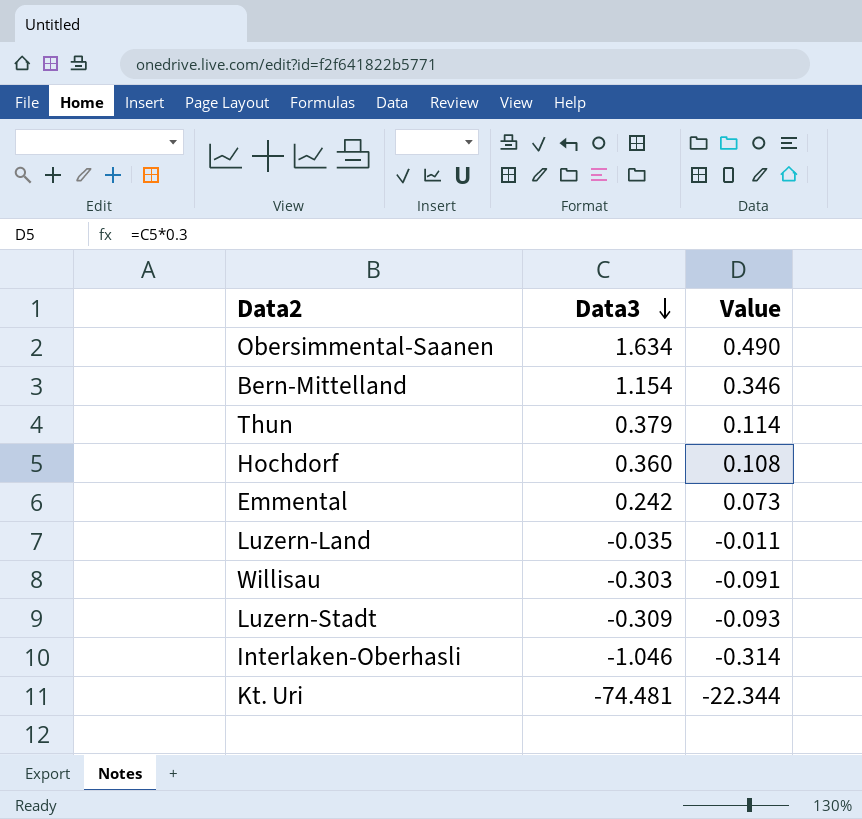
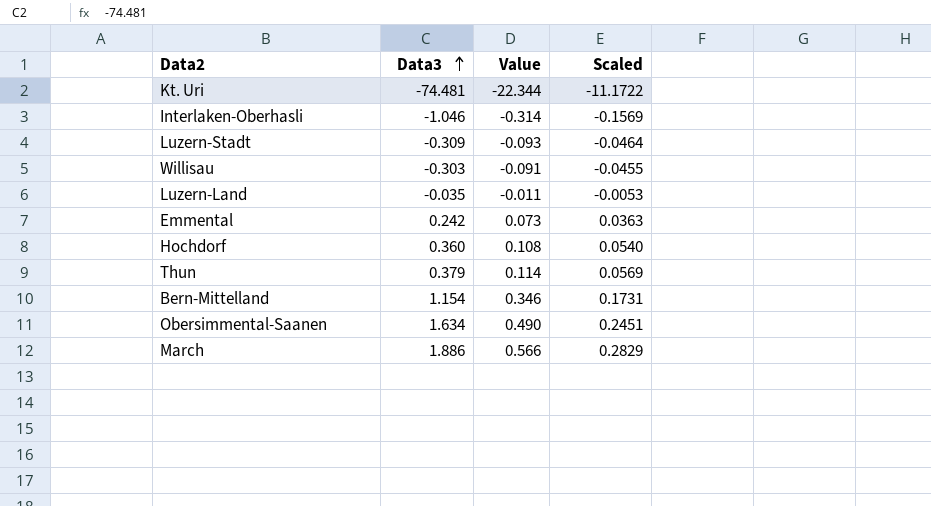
row order: Data3 descending -> Data3 ascending
column Scaled | formula: none -> [Data3] * 0.15
row March: none -> 1.886 | 0.566 | 0.2829

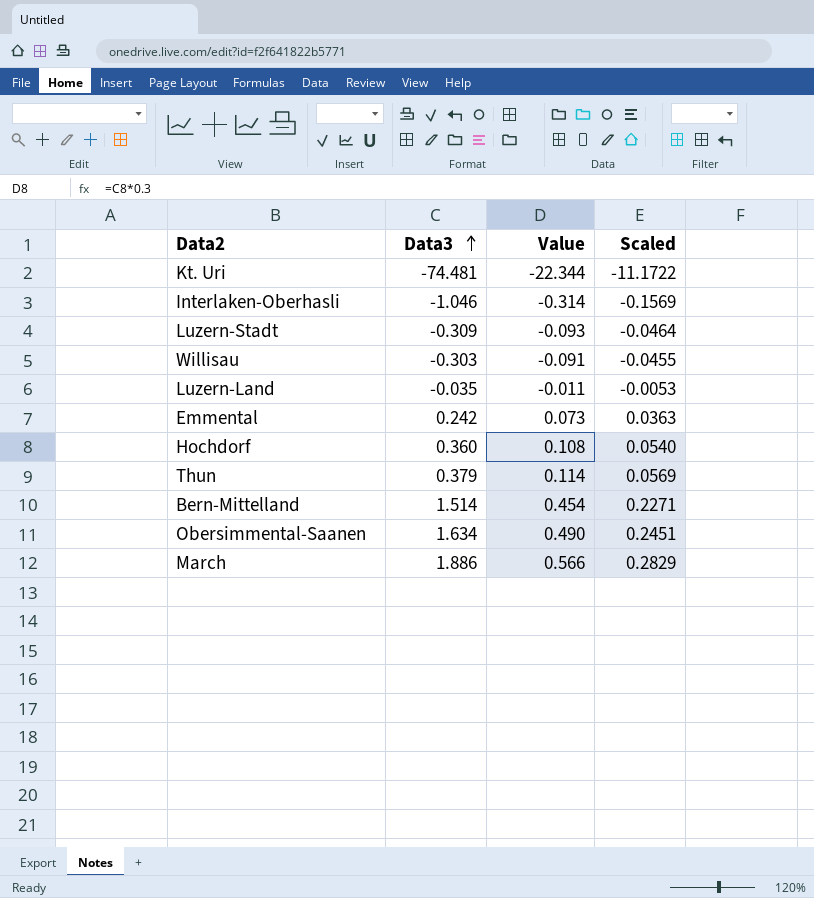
Bern-Mittelland | Data3: 1.154 -> 1.514
Bern-Mittelland | Value: 0.346 -> 0.454
Bern-Mittelland | Scaled: 0.1731 -> 0.2271

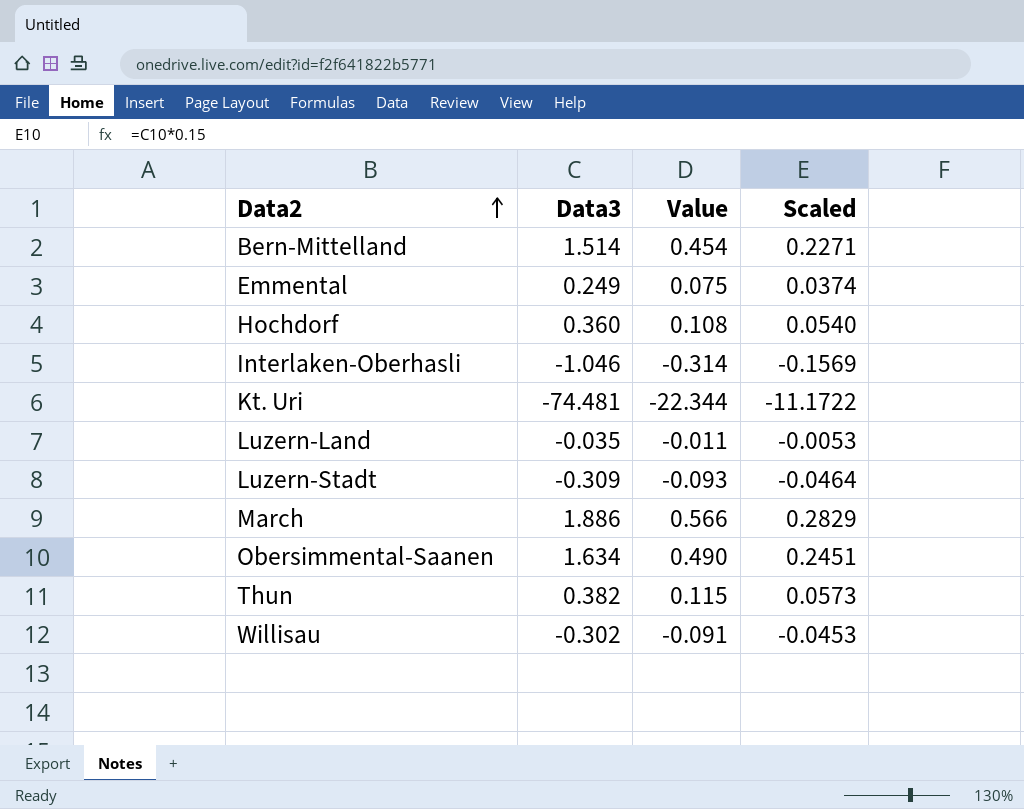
row order: Data3 ascending -> Data2 ascending
Emmental | Data3: 0.242 -> 0.249
Emmental | Value: 0.073 -> 0.075
Emmental | Scaled: 0.0363 -> 0.0374
Thun | Data3: 0.379 -> 0.382
Thun | Value: 0.114 -> 0.115
Thun | Scaled: 0.0569 -> 0.0573
Willisau | Data3: -0.303 -> -0.302
Willisau | Scaled: -0.0455 -> -0.0453

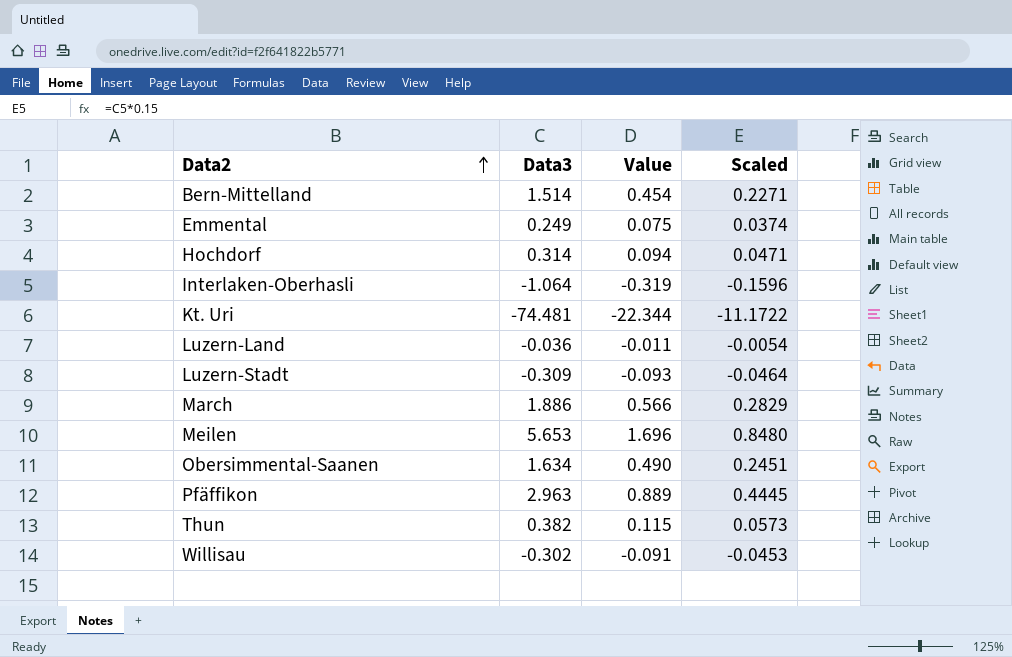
Hochdorf | Data3: 0.360 -> 0.314
Hochdorf | Value: 0.108 -> 0.094
Hochdorf | Scaled: 0.0540 -> 0.0471
Interlaken-Oberhasli | Data3: -1.046 -> -1.064
Interlaken-Oberhasli | Value: -0.314 -> -0.319
Interlaken-Oberhasli | Scaled: -0.1569 -> -0.1596
Luzern-Land | Data3: -0.035 -> -0.036
Luzern-Land | Scaled: -0.0053 -> -0.0054
row Meilen: none -> 5.653 | 1.696 | 0.8480
row Pfäffikon: none -> 2.963 | 0.889 | 0.4445

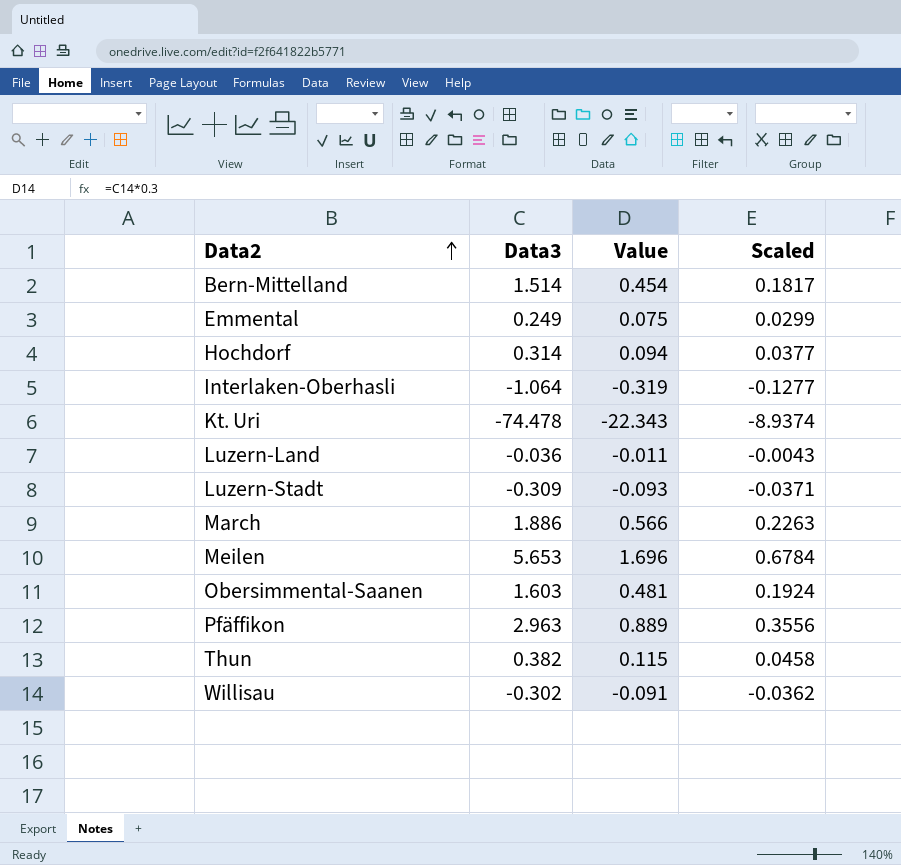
column Scaled | formula: [Data3] * 0.15 -> [Data3] * 0.12
Kt. Uri | Data3: -74.481 -> -74.478
Kt. Uri | Value: -22.344 -> -22.343
Obersimmental-Saanen | Data3: 1.634 -> 1.603
Obersimmental-Saanen | Value: 0.490 -> 0.481

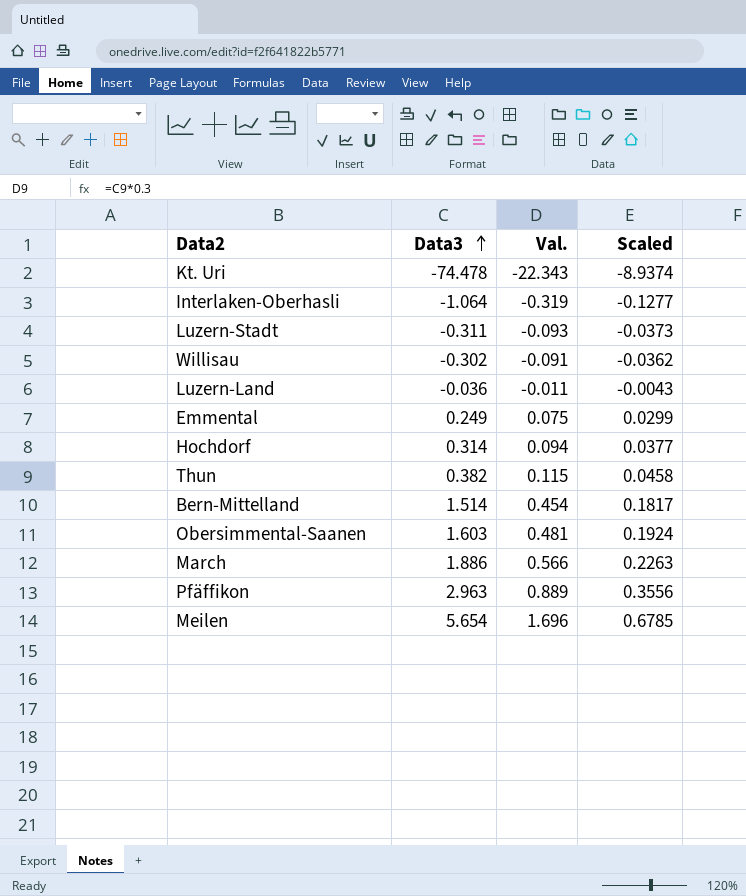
row order: Data2 ascending -> Data3 ascending
column name: Value -> Val.
Luzern-Stadt | Data3: -0.309 -> -0.311
Luzern-Stadt | Scaled: -0.0371 -> -0.0373
Meilen | Data3: 5.653 -> 5.654
Meilen | Scaled: 0.6784 -> 0.6785

